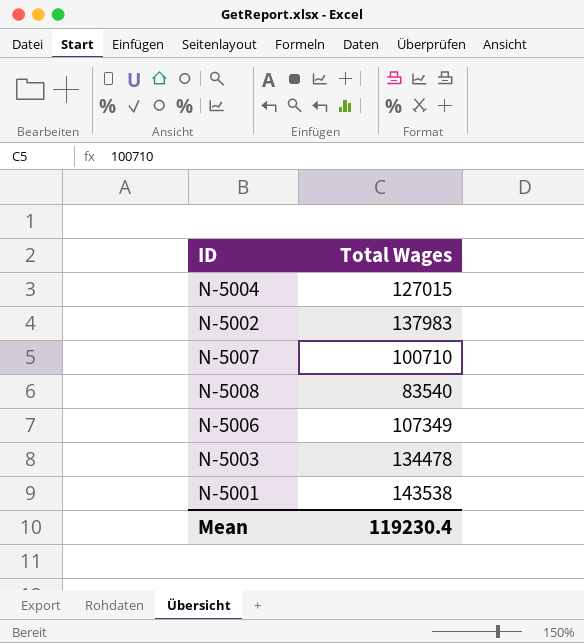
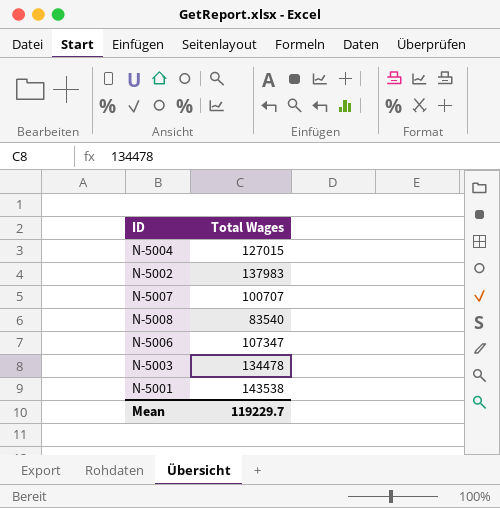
N-5007 | Total Wages: 100710 -> 100707
N-5006 | Total Wages: 107349 -> 107347
Mean | Total Wages: 119230.4 -> 119229.7

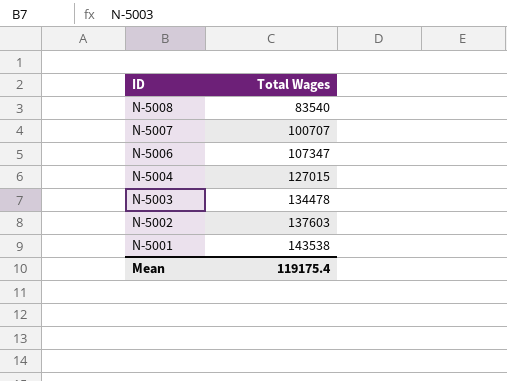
row order: none -> ID descending
N-5002 | Total Wages: 137983 -> 137603
Mean | Total Wages: 119229.7 -> 119175.4

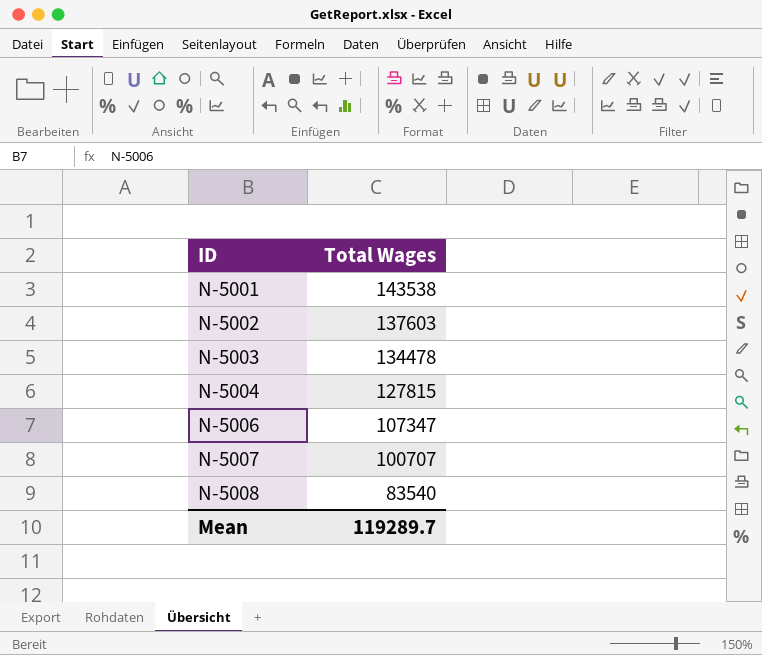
row order: ID descending -> ID ascending
N-5004 | Total Wages: 127015 -> 127815
Mean | Total Wages: 119175.4 -> 119289.7

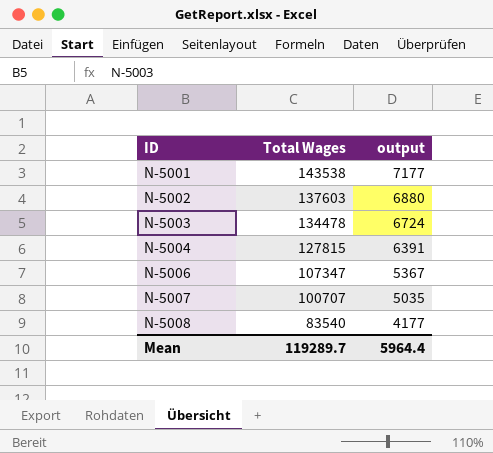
column output | formula: none -> [Total Wages] * 0.05

